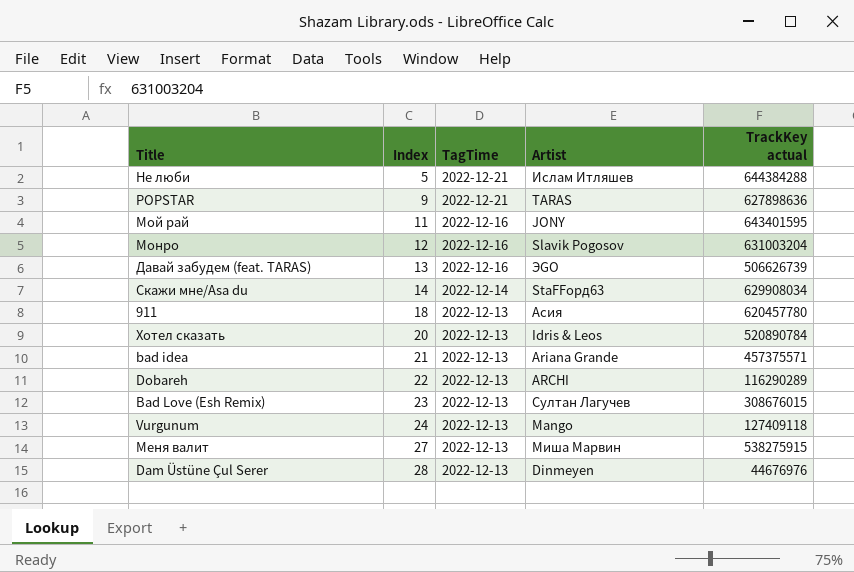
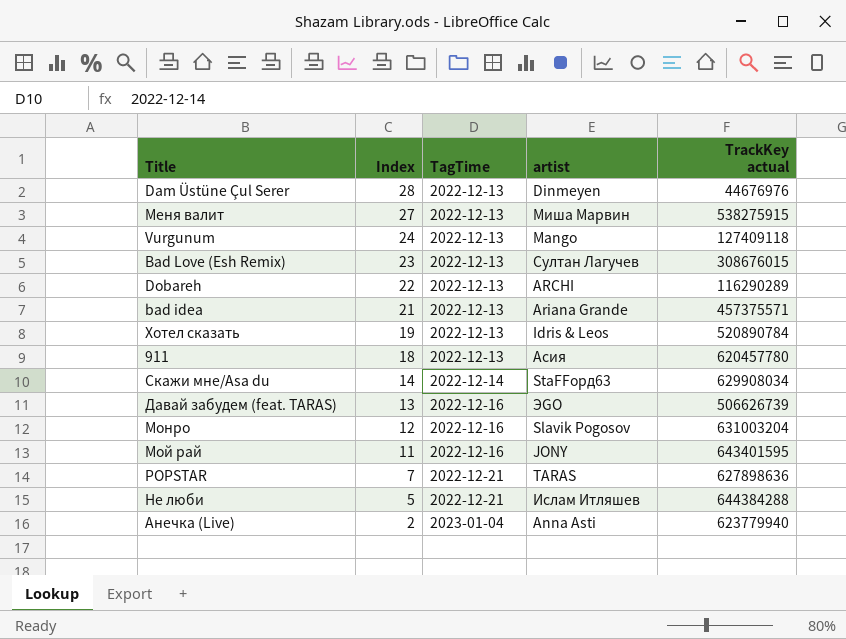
row order: Index ascending -> Index descending
column name: Artist -> artist
Хотел сказать | Index: 20 -> 19
POPSTAR | Index: 9 -> 7
row Анечка (Live): none -> 2 | 2023-01-04 | Anna Asti | 623779940

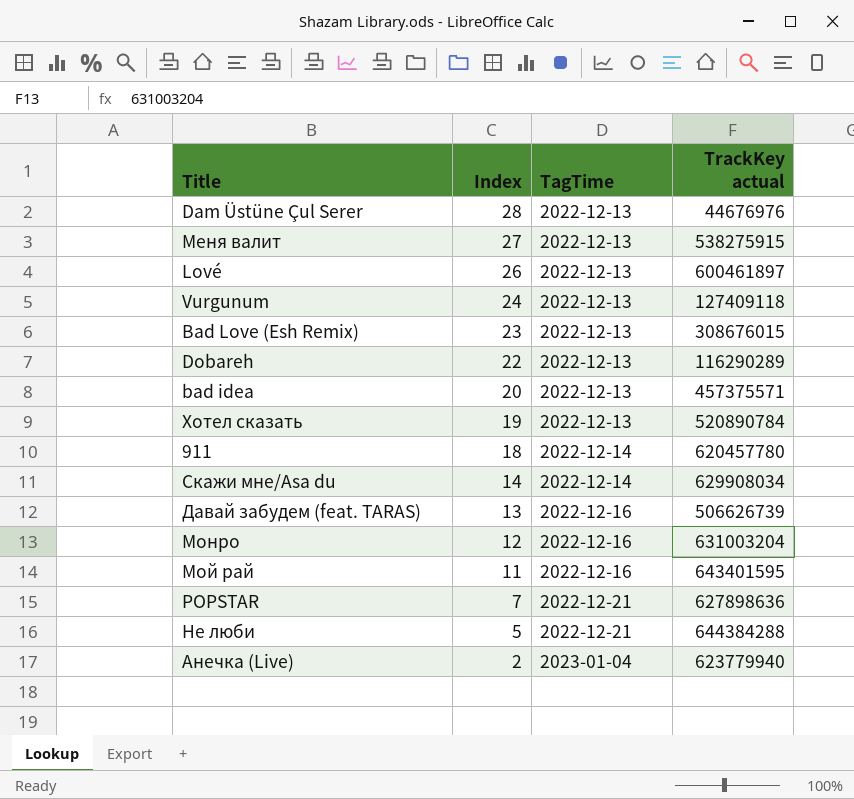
column artist | position: 4 -> none
row Lové: none -> 26 | 2022-12-13 | 600461897
bad idea | Index: 21 -> 20
911 | TagTime: 2022-12-13 -> 2022-12-14

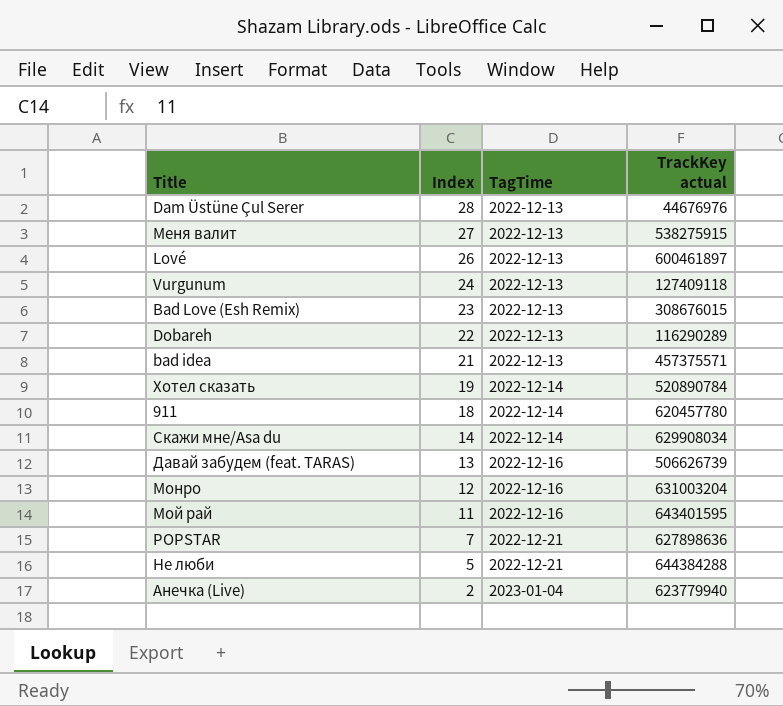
bad idea | Index: 20 -> 21
Хотел сказать | TagTime: 2022-12-13 -> 2022-12-14

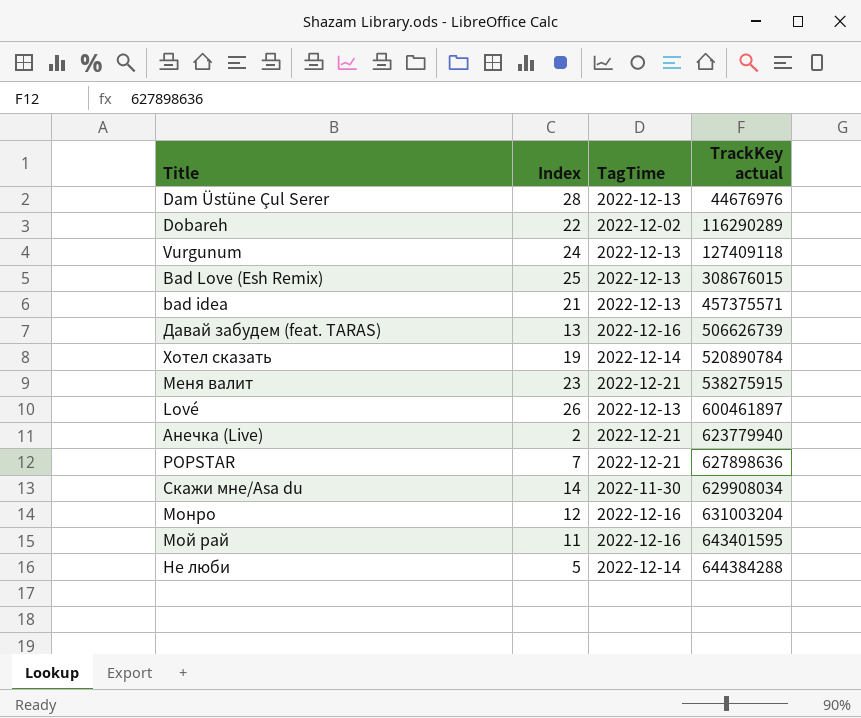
row order: Index descending -> TrackKey actual ascending
row 911: 18 | 2022-12-14 | 620457780 -> none
Dobareh | TagTime: 2022-12-13 -> 2022-12-02
Bad Love (Esh Remix) | Index: 23 -> 25
Меня валит | Index: 27 -> 23
Меня валит | TagTime: 2022-12-13 -> 2022-12-21
Анечка (Live) | TagTime: 2023-01-04 -> 2022-12-21
Скажи мне/Asa du | TagTime: 2022-12-14 -> 2022-11-30
Не люби | TagTime: 2022-12-21 -> 2022-12-14

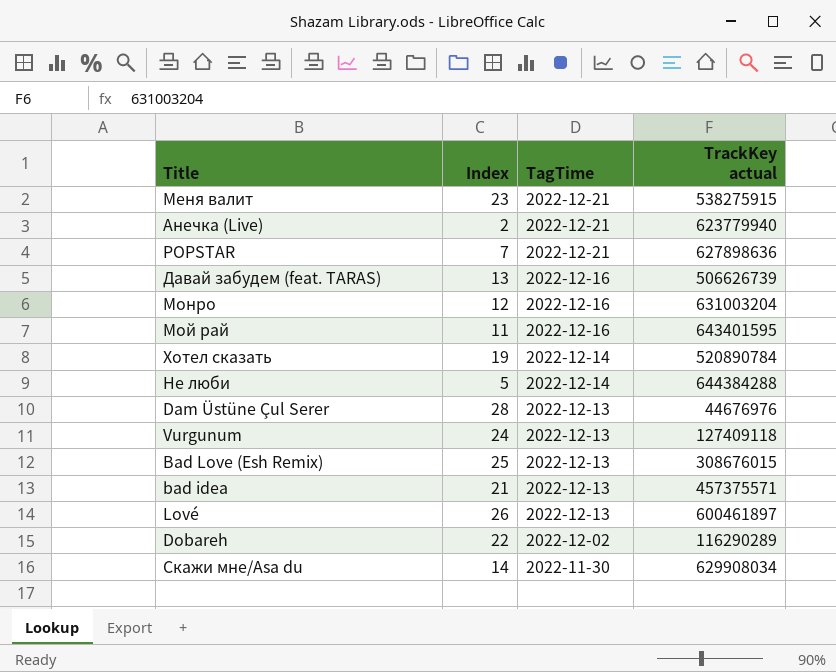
row order: TrackKey actual ascending -> TagTime descending

